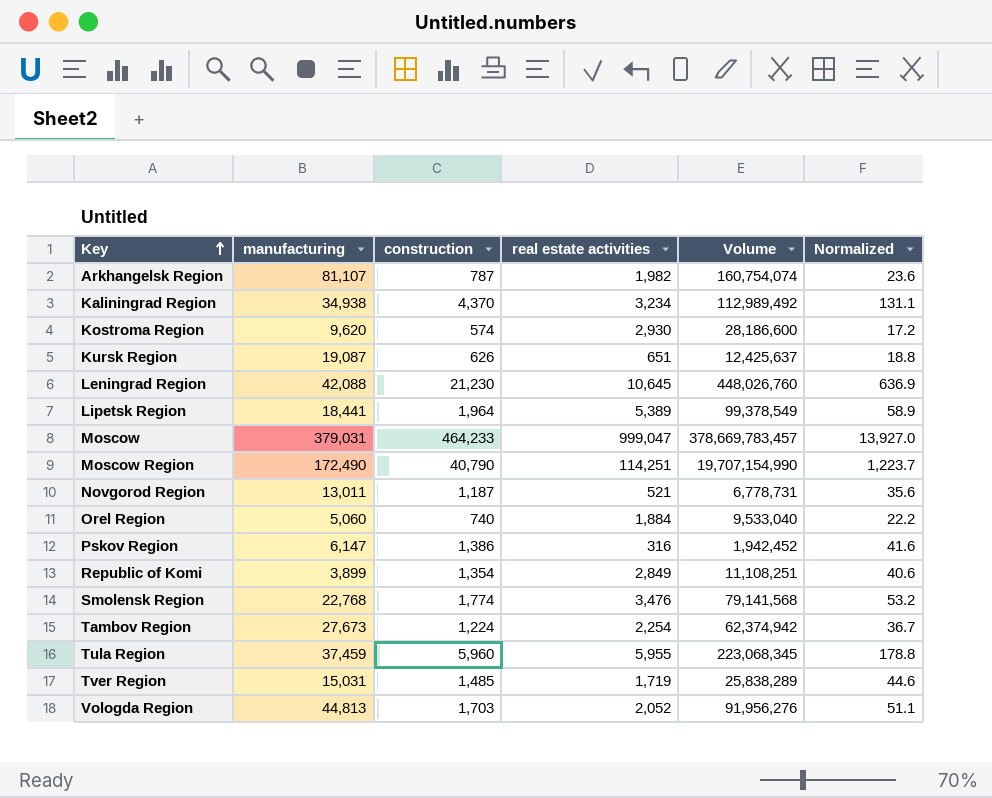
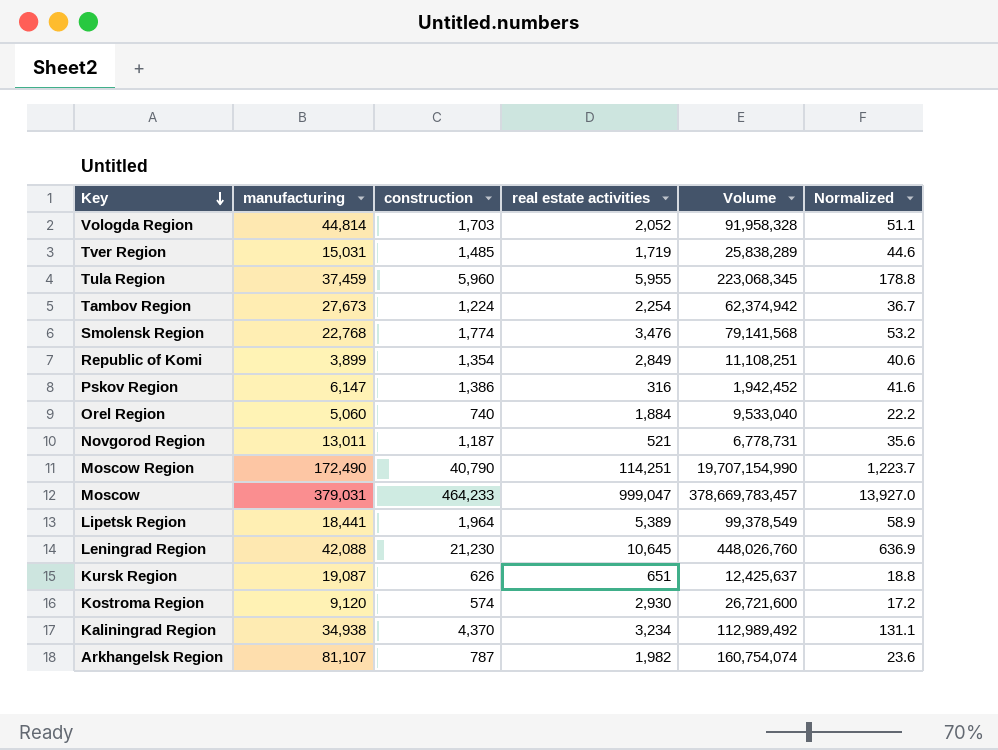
row order: Key ascending -> Key descending
Vologda Region | manufacturing: 44,813 -> 44,814
Vologda Region | Volume: 91,956,276 -> 91,958,328
Kostroma Region | manufacturing: 9,620 -> 9,120
Kostroma Region | Volume: 28,186,600 -> 26,721,600

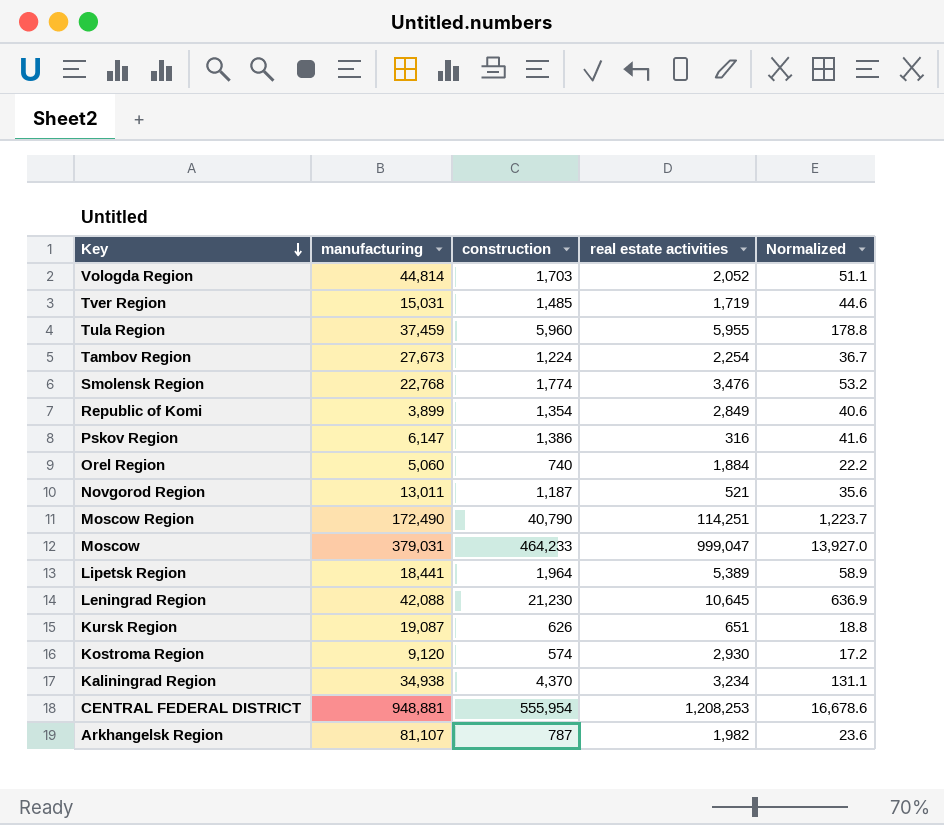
column Volume | formula: [manufacturing] * [real estate activities] -> none
row CENTRAL FEDERAL DISTRICT: none -> 948,881 | 555,954 | 1,208,253 | 16,678.6

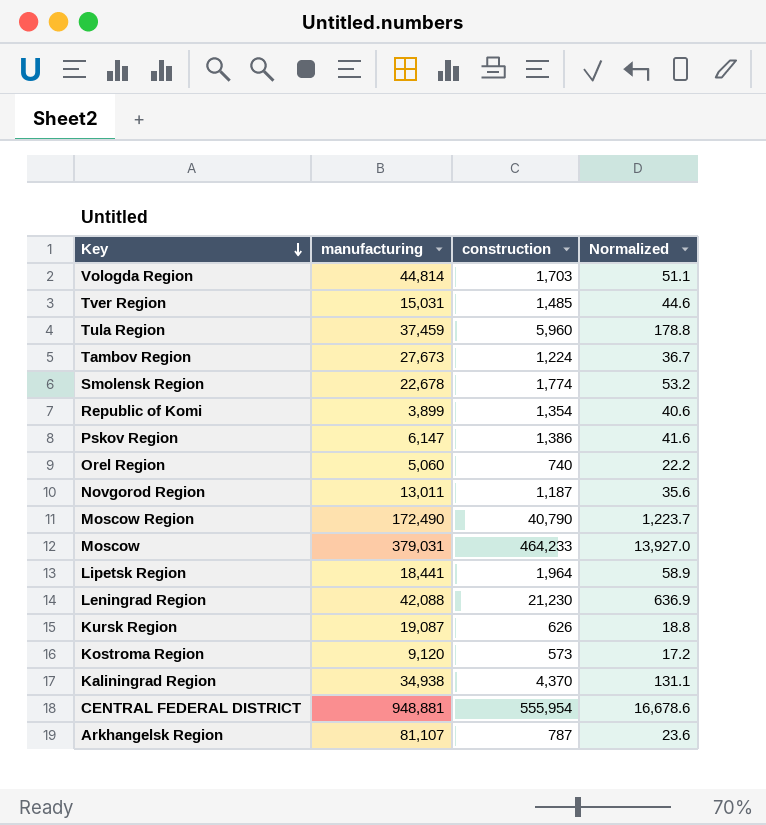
column real estate activities | position: 4 -> none
Smolensk Region | manufacturing: 22,768 -> 22,678
Kostroma Region | construction: 574 -> 573

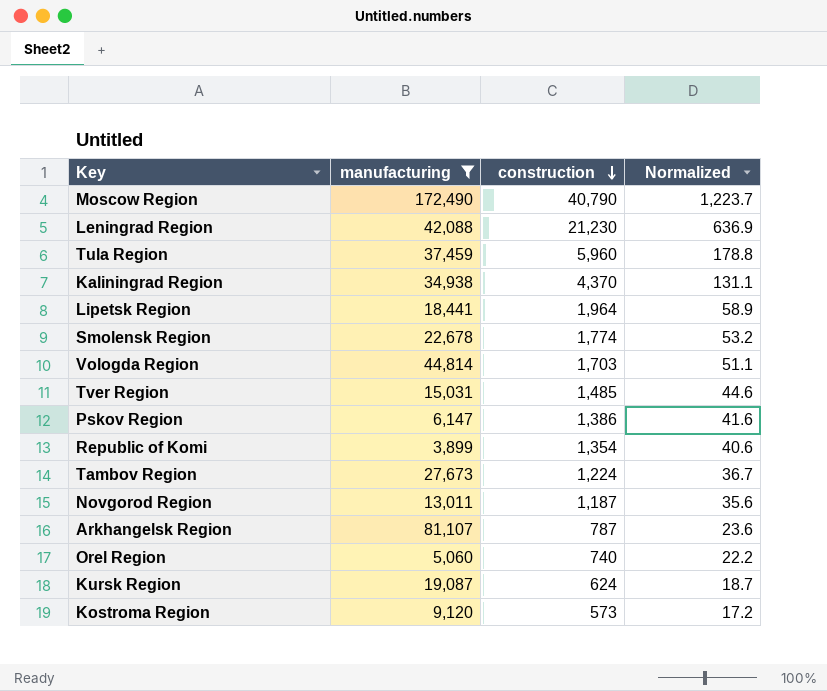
filter: none -> manufacturing <= 172,490
row order: Key descending -> construction descending
Kursk Region | construction: 626 -> 624
Kursk Region | Normalized: 18.8 -> 18.7

